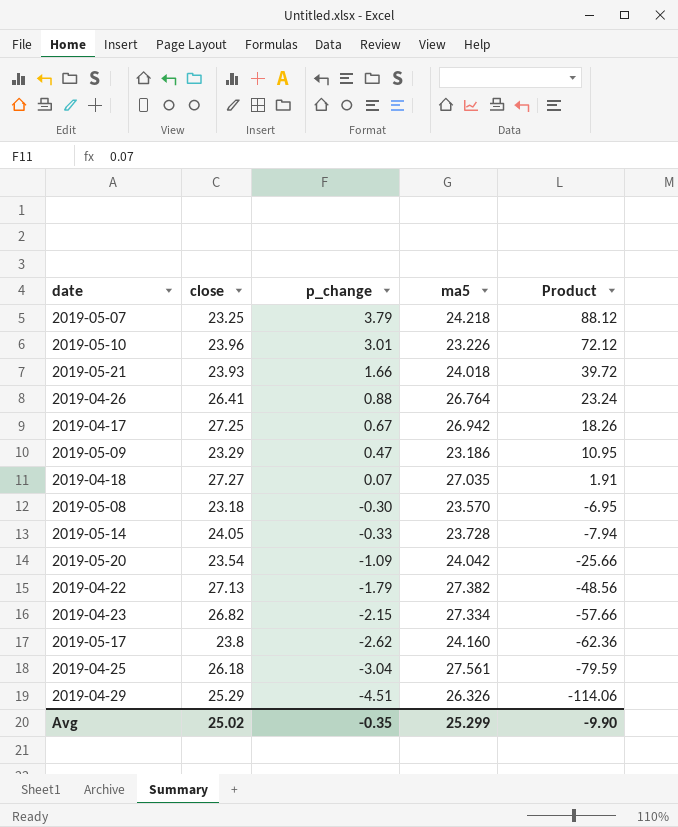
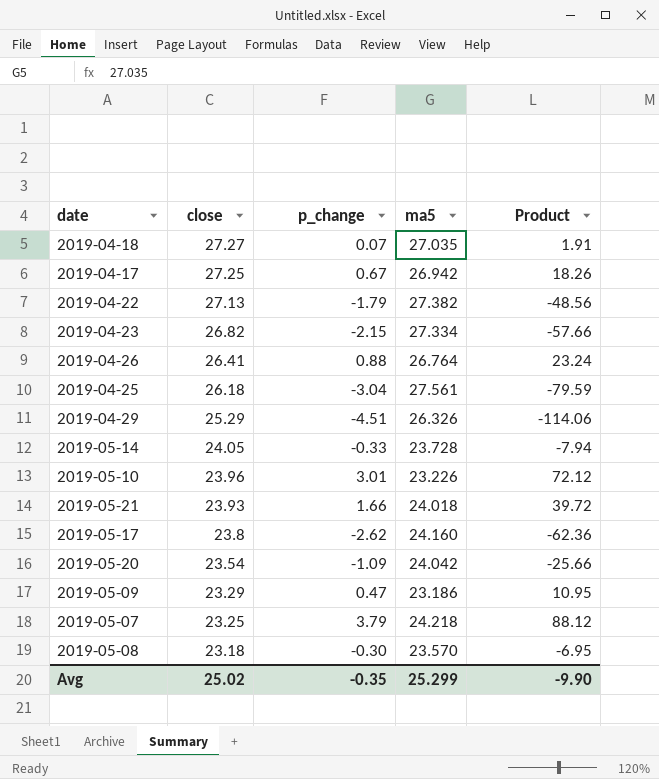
row order: p_change descending -> close descending

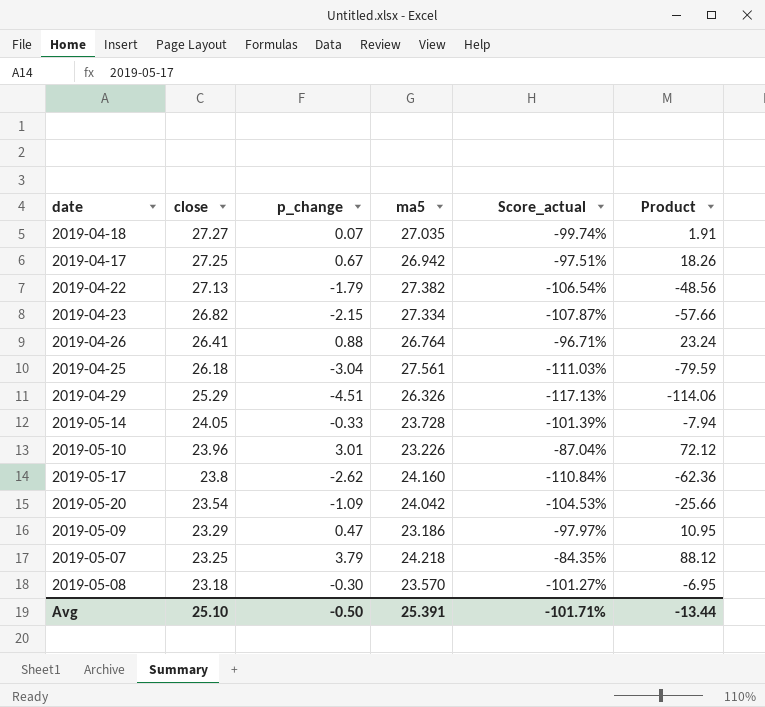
column Score_actual | formula: none -> ([p_change] - [ma5]) / [ma5]
row 2019-05-21: 23.93 | 1.66 | 24.018 | 39.72 -> none
Avg | close: 25.02 -> 25.10
Avg | p_change: -0.35 -> -0.50
Avg | ma5: 25.299 -> 25.391
Avg | Product: -9.90 -> -13.44

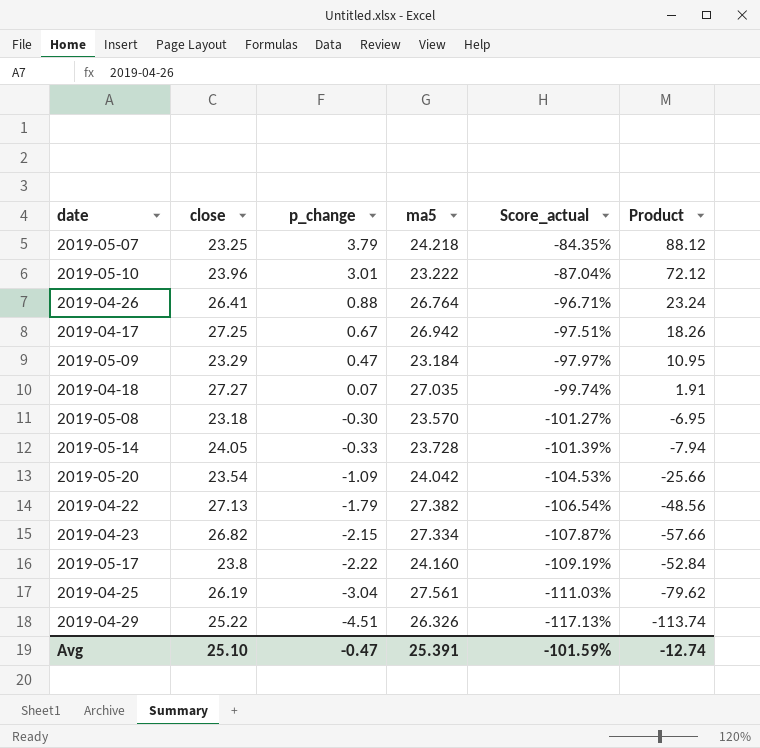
row order: close descending -> p_change descending
2019-05-10 | ma5: 23.226 -> 23.222
2019-05-09 | ma5: 23.186 -> 23.184
2019-05-17 | p_change: -2.62 -> -2.22
2019-05-17 | Score_actual: -110.84% -> -109.19%
2019-05-17 | Product: -62.36 -> -52.84
2019-04-25 | close: 26.18 -> 26.19
2019-04-25 | Product: -79.59 -> -79.62
2019-04-29 | close: 25.29 -> 25.22
2019-04-29 | Product: -114.06 -> -113.74
Avg | p_change: -0.50 -> -0.47
Avg | Score_actual: -101.71% -> -101.59%
Avg | Product: -13.44 -> -12.74

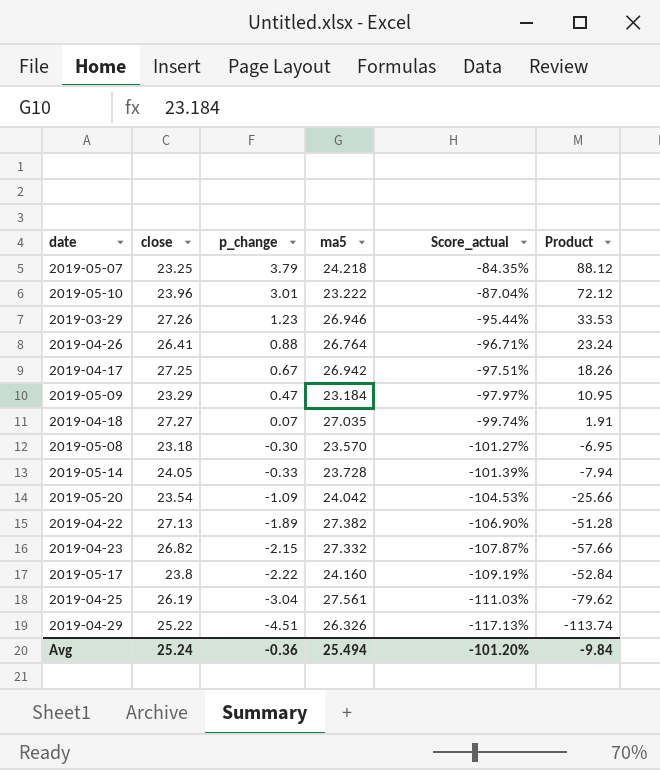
row 2019-03-29: none -> 27.26 | 1.23 | 26.946 | -95.44% | 33.53
2019-04-22 | p_change: -1.79 -> -1.89
2019-04-22 | Score_actual: -106.54% -> -106.90%
2019-04-22 | Product: -48.56 -> -51.28
2019-04-23 | ma5: 27.334 -> 27.332
Avg | close: 25.10 -> 25.24
Avg | p_change: -0.47 -> -0.36
Avg | ma5: 25.391 -> 25.494
Avg | Score_actual: -101.59% -> -101.20%
Avg | Product: -12.74 -> -9.84

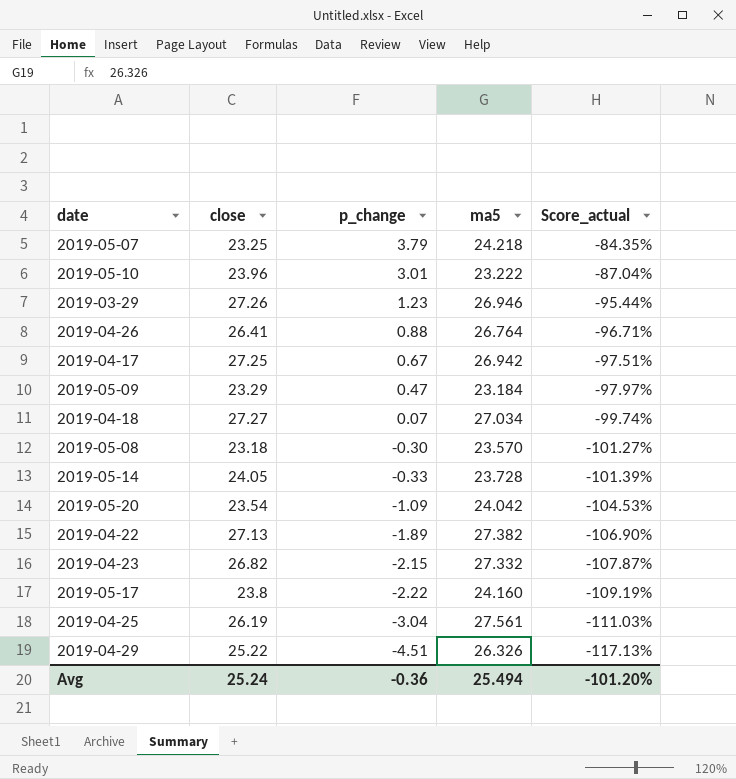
column Product | formula: [close] * [p_change] -> none
2019-04-18 | ma5: 27.035 -> 27.034

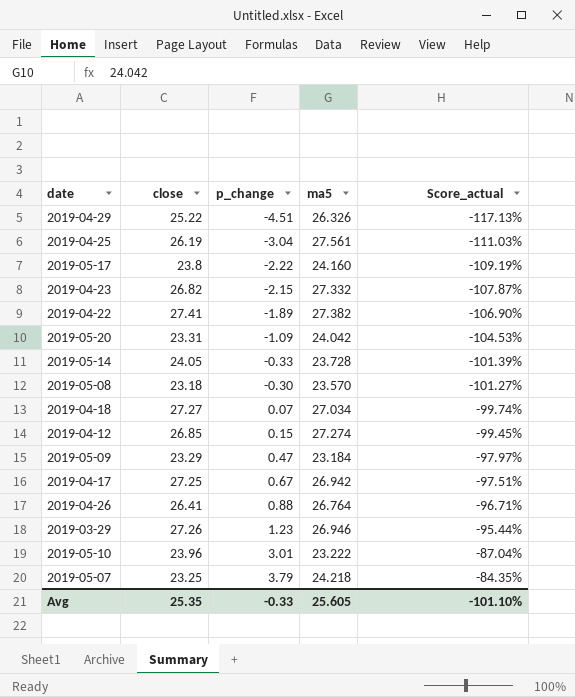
row order: p_change descending -> p_change ascending
2019-04-22 | close: 27.13 -> 27.41
2019-05-20 | close: 23.54 -> 23.31
row 2019-04-12: none -> 26.85 | 0.15 | 27.274 | -99.45%
Avg | close: 25.24 -> 25.35
Avg | p_change: -0.36 -> -0.33
Avg | ma5: 25.494 -> 25.605
Avg | Score_actual: -101.20% -> -101.10%

